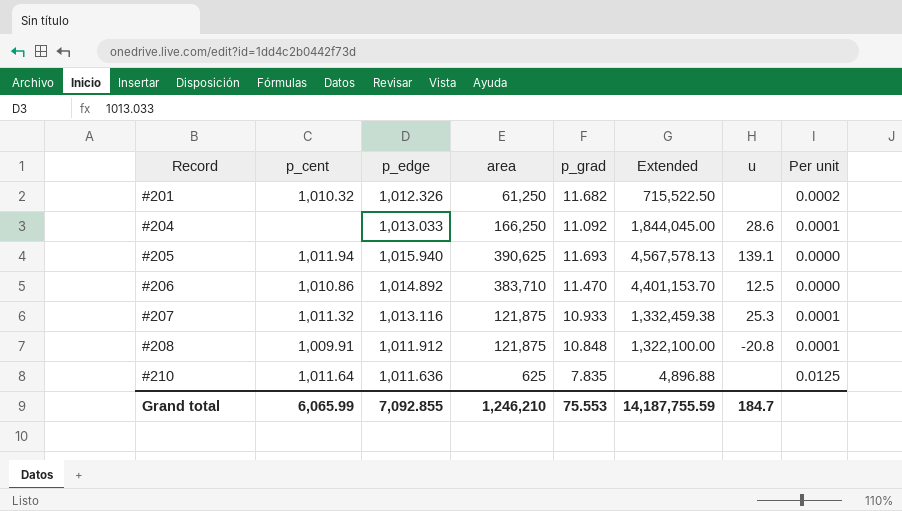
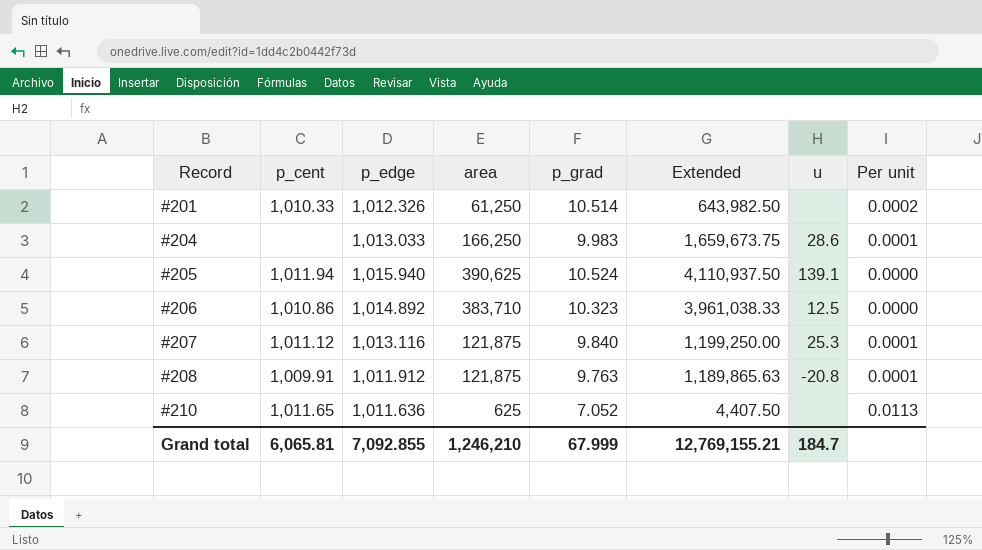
#201 | p_cent: 1,010.32 -> 1,010.33
#201 | p_grad: 11.682 -> 10.514
#201 | Extended: 715,522.50 -> 643,982.50
#204 | p_grad: 11.092 -> 9.983
#204 | Extended: 1,844,045.00 -> 1,659,673.75
#205 | p_grad: 11.693 -> 10.524
#205 | Extended: 4,567,578.13 -> 4,110,937.50
#206 | p_grad: 11.470 -> 10.323
#206 | Extended: 4,401,153.70 -> 3,961,038.33
#207 | p_cent: 1,011.32 -> 1,011.12
#207 | p_grad: 10.933 -> 9.840
#207 | Extended: 1,332,459.38 -> 1,199,250.00
#208 | p_grad: 10.848 -> 9.763
#208 | Extended: 1,322,100.00 -> 1,189,865.63
#210 | p_cent: 1,011.64 -> 1,011.65
#210 | p_grad: 7.835 -> 7.052
#210 | Extended: 4,896.88 -> 4,407.50
#210 | Per unit: 0.0125 -> 0.0113
Grand total | p_cent: 6,065.99 -> 6,065.81
Grand total | p_grad: 75.553 -> 67.999
Grand total | Extended: 14,187,755.59 -> 12,769,155.21

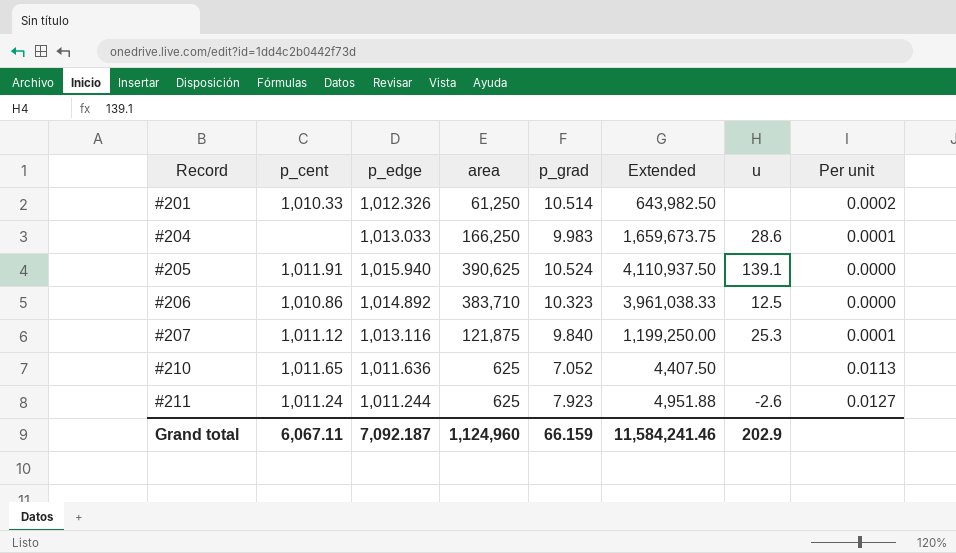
row #208: 1,009.91 | 1,011.912 | 121,875 | 9.763 | 1,189,865.63 | -20.8 | 0.0001 -> none
#205 | p_cent: 1,011.94 -> 1,011.91
row #211: none -> 1,011.24 | 1,011.244 | 625 | 7.923 | 4,951.88 | -2.6 | 0.0127
Grand total | p_cent: 6,065.81 -> 6,067.11
Grand total | p_edge: 7,092.855 -> 7,092.187
Grand total | area: 1,246,210 -> 1,124,960
Grand total | p_grad: 67.999 -> 66.159
Grand total | Extended: 12,769,155.21 -> 11,584,241.46
Grand total | u: 184.7 -> 202.9

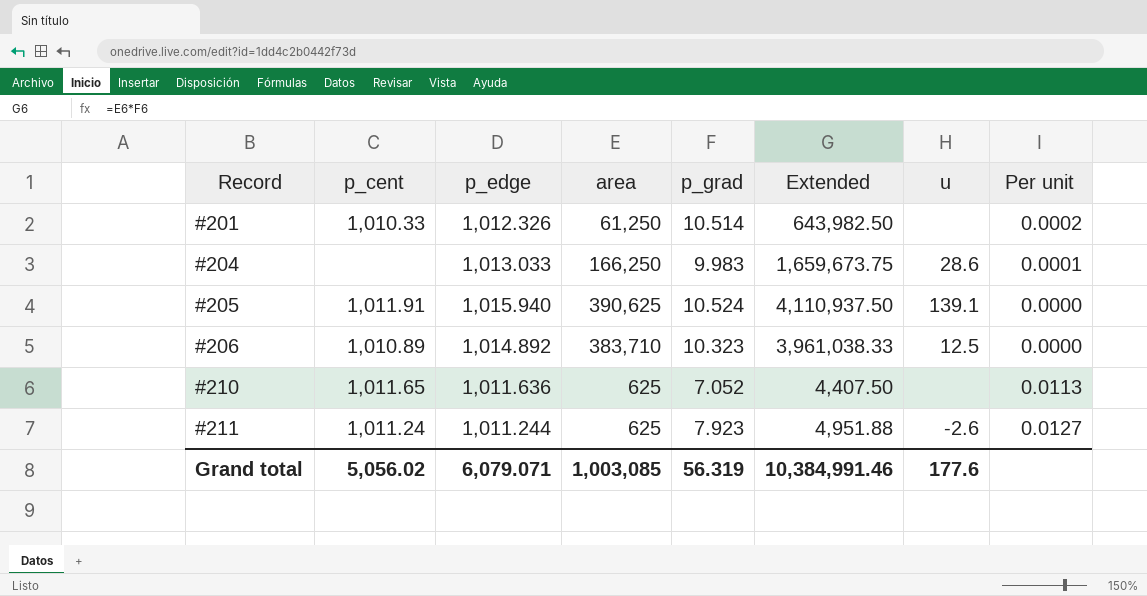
row #207: 1,011.12 | 1,013.116 | 121,875 | 9.840 | 1,199,250.00 | 25.3 | 0.0001 -> none
#206 | p_cent: 1,010.86 -> 1,010.89
Grand total | p_cent: 6,067.11 -> 5,056.02
Grand total | p_edge: 7,092.187 -> 6,079.071
Grand total | area: 1,124,960 -> 1,003,085
Grand total | p_grad: 66.159 -> 56.319
Grand total | Extended: 11,584,241.46 -> 10,384,991.46
Grand total | u: 202.9 -> 177.6

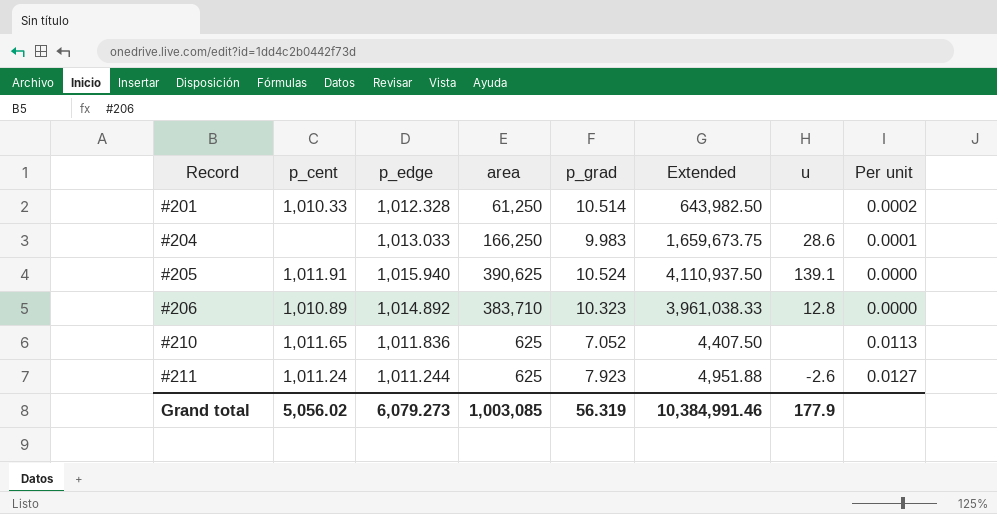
#201 | p_edge: 1,012.326 -> 1,012.328
#206 | u: 12.5 -> 12.8
#210 | p_edge: 1,011.636 -> 1,011.836
Grand total | p_edge: 6,079.071 -> 6,079.273
Grand total | u: 177.6 -> 177.9

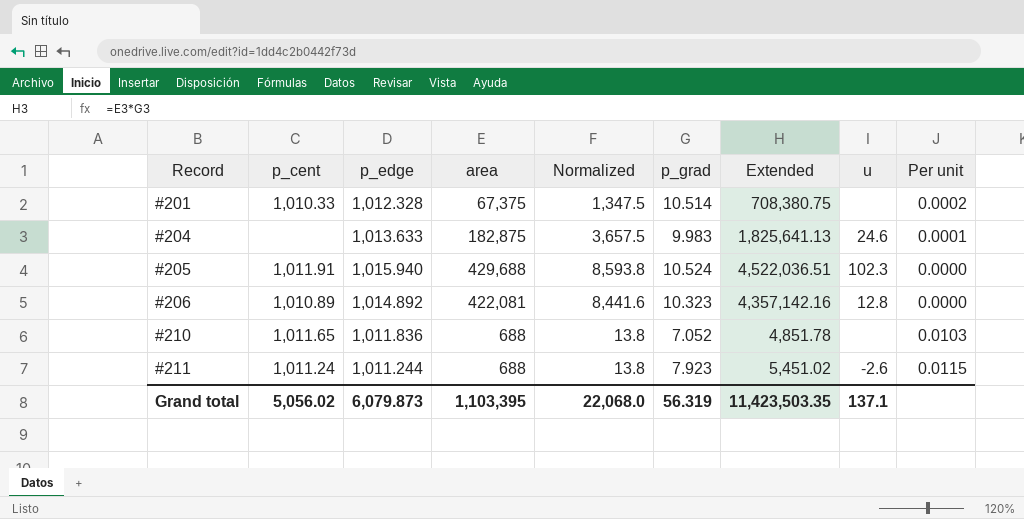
column Normalized | formula: none -> [area] * 0.02
#201 | area: 61,250 -> 67,375
#201 | Extended: 643,982.50 -> 708,380.75
#204 | p_edge: 1,013.033 -> 1,013.633
#204 | area: 166,250 -> 182,875
#204 | Extended: 1,659,673.75 -> 1,825,641.13
#204 | u: 28.6 -> 24.6
#205 | area: 390,625 -> 429,688
#205 | Extended: 4,110,937.50 -> 4,522,036.51
#205 | u: 139.1 -> 102.3
#206 | area: 383,710 -> 422,081
#206 | Extended: 3,961,038.33 -> 4,357,142.16
#210 | area: 625 -> 688
#210 | Extended: 4,407.50 -> 4,851.78
#210 | Per unit: 0.0113 -> 0.0103
#211 | area: 625 -> 688
#211 | Extended: 4,951.88 -> 5,451.02
#211 | Per unit: 0.0127 -> 0.0115
Grand total | p_edge: 6,079.273 -> 6,079.873
Grand total | area: 1,003,085 -> 1,103,395
Grand total | Extended: 10,384,991.46 -> 11,423,503.35
Grand total | u: 177.9 -> 137.1

